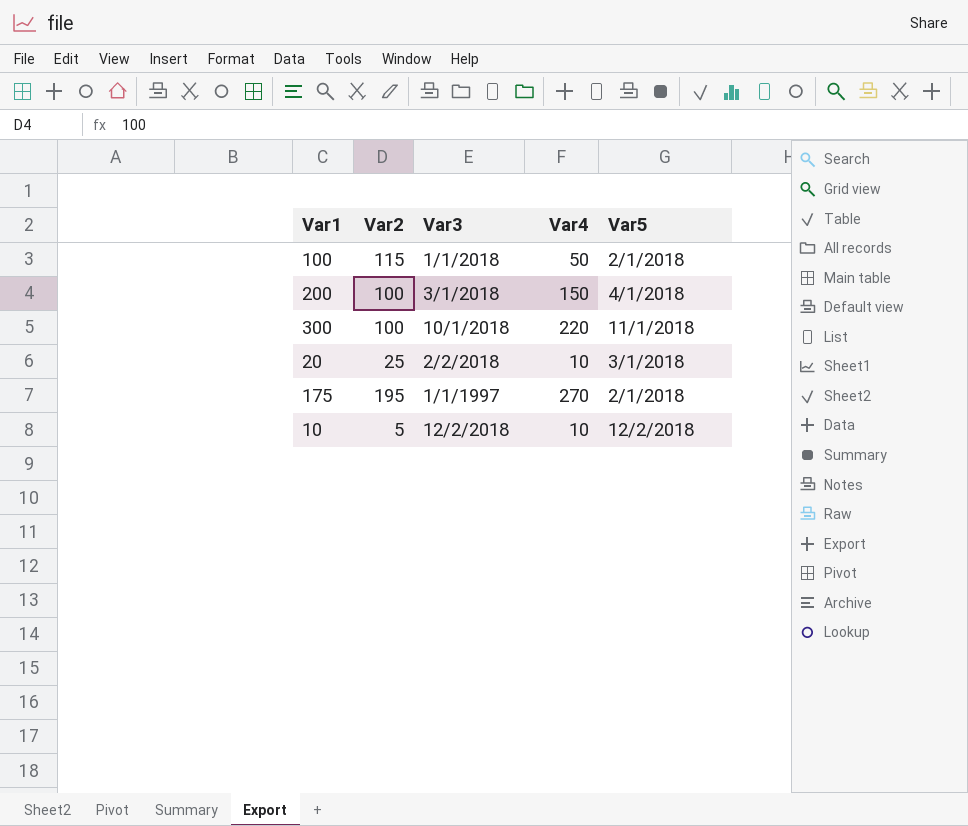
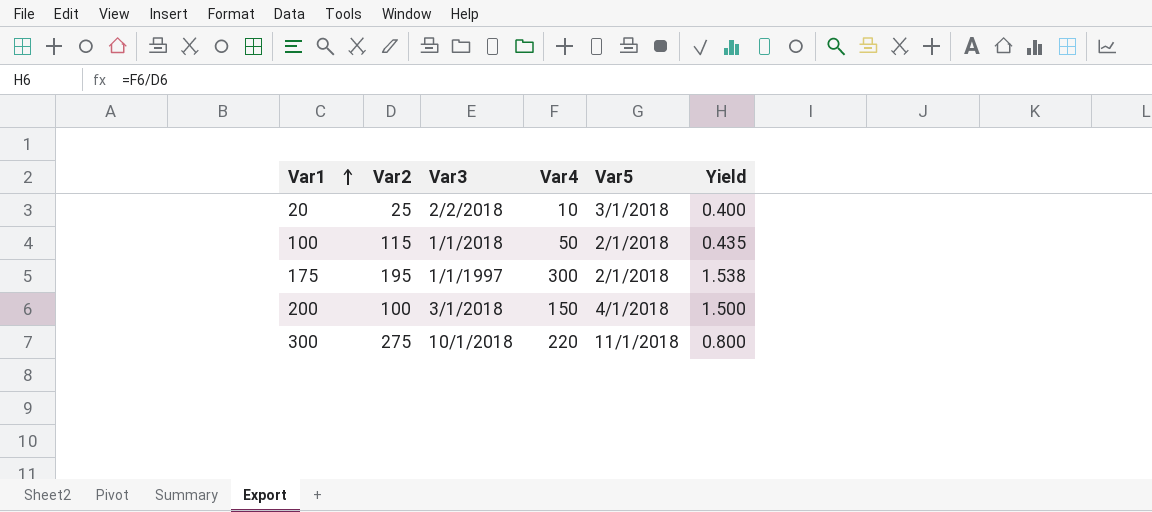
row order: none -> Var1 ascending
column Yield | formula: none -> [Var4] / [Var2]
row 10: 5 | 12/2/2018 | 10 | 12/2/2018 -> none
175 | Var4: 270 -> 300
300 | Var2: 100 -> 275

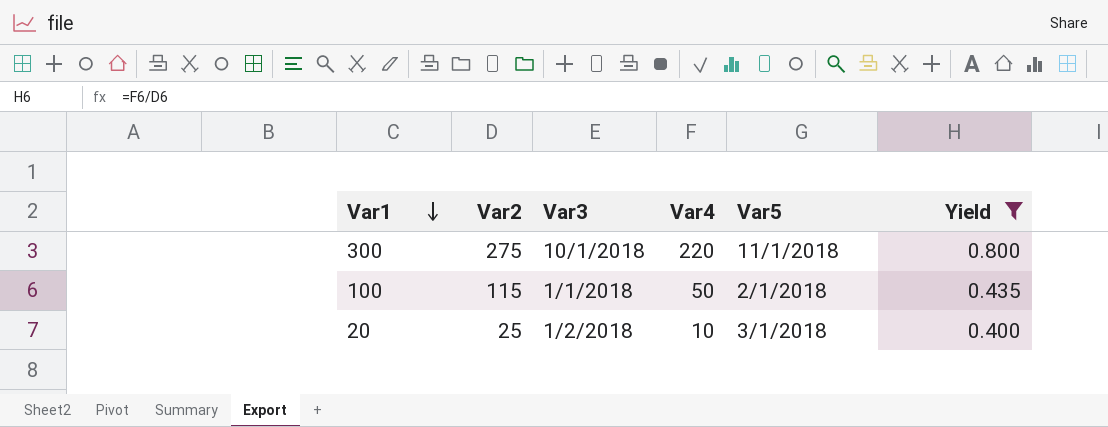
filter: none -> Yield <= 0.800
row order: Var1 ascending -> Var1 descending
20 | Var3: 2/2/2018 -> 1/2/2018

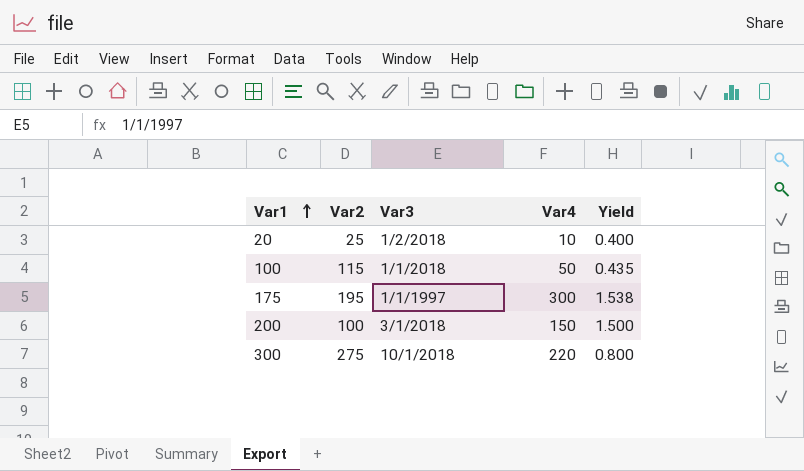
filter: Yield <= 0.800 -> none
row order: Var1 descending -> Var1 ascending
column Var5 | position: 5 -> none

